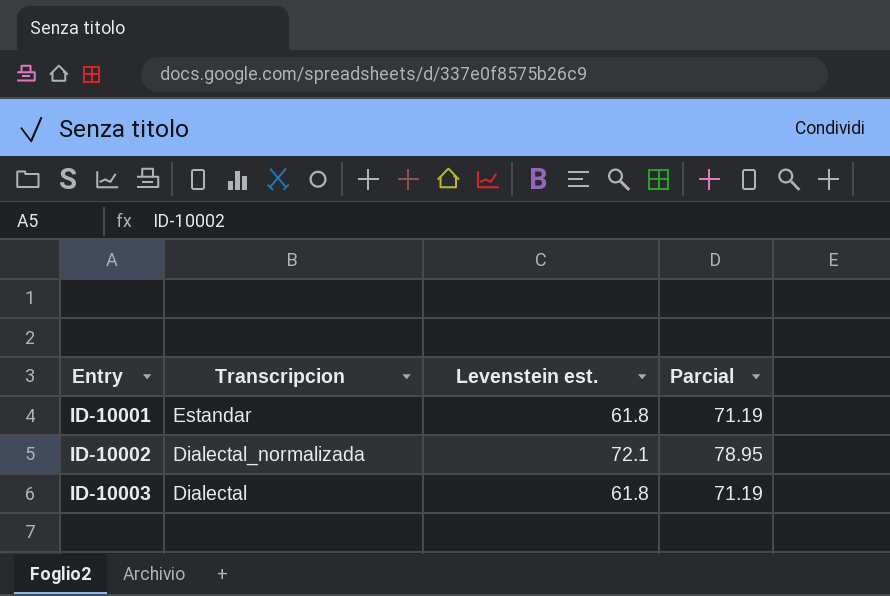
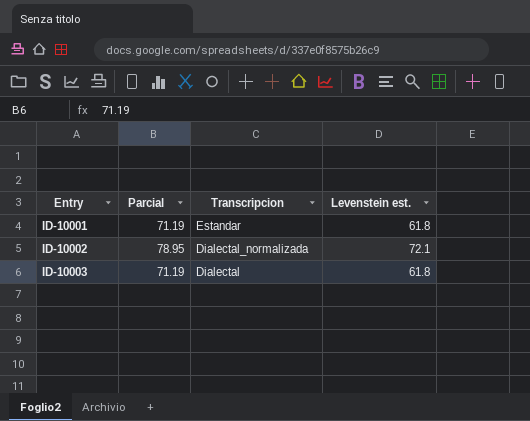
column Parcial | position: 4 -> 2

